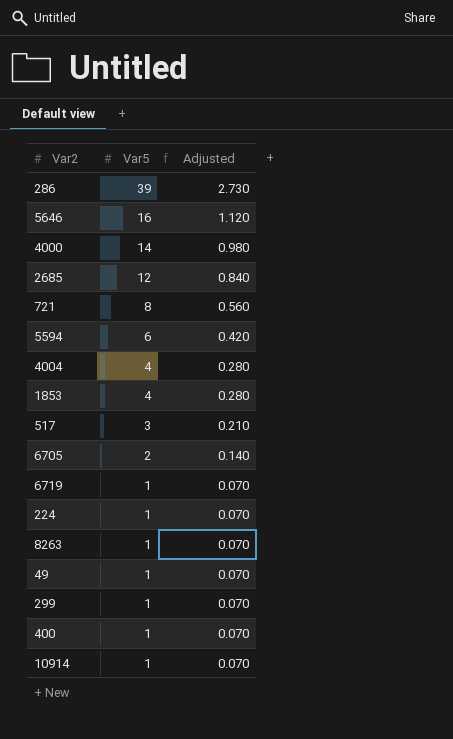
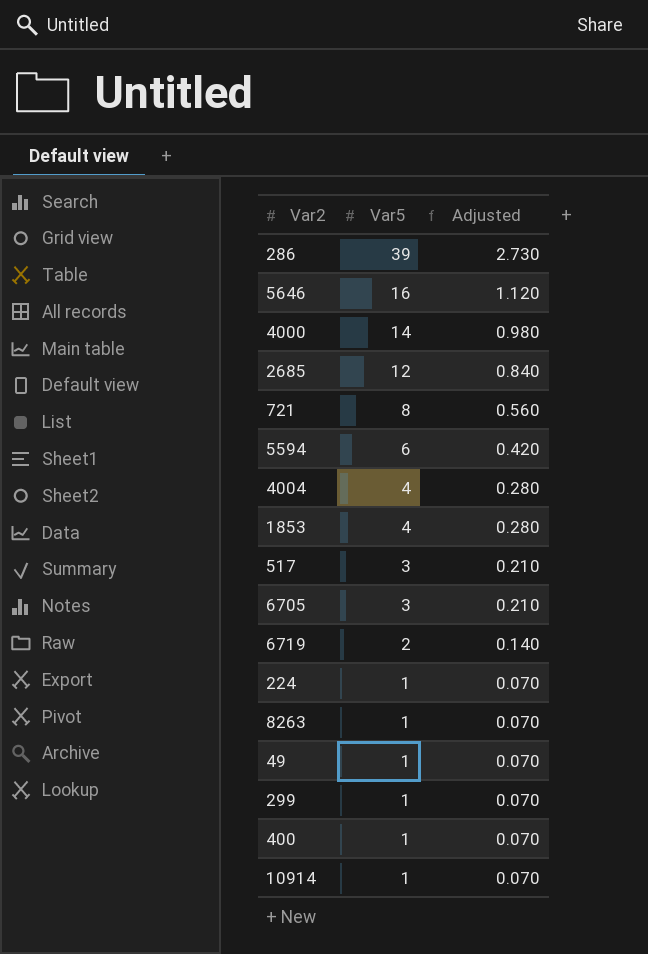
6705 | Var5: 2 -> 3
6705 | Adjusted: 0.140 -> 0.210
6719 | Var5: 1 -> 2
6719 | Adjusted: 0.070 -> 0.140

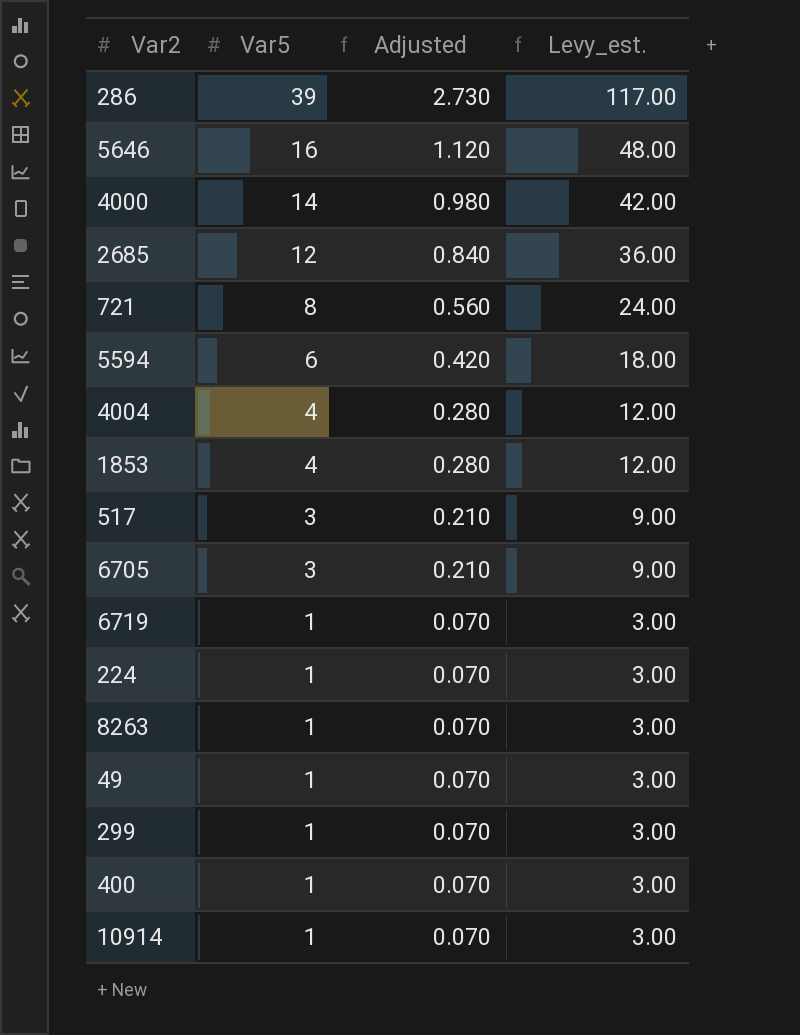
column Levy_est. | formula: none -> [Var5] * 3
6719 | Var5: 2 -> 1
6719 | Adjusted: 0.140 -> 0.070

